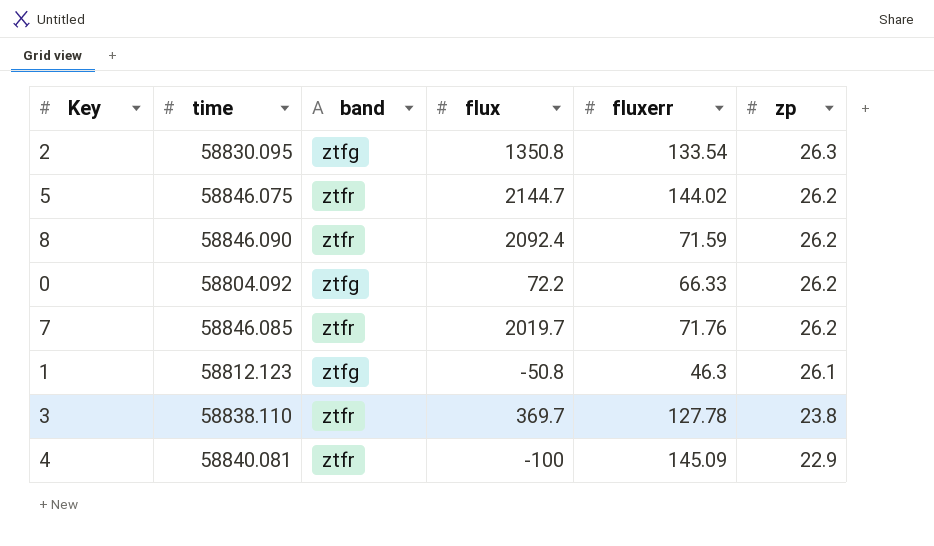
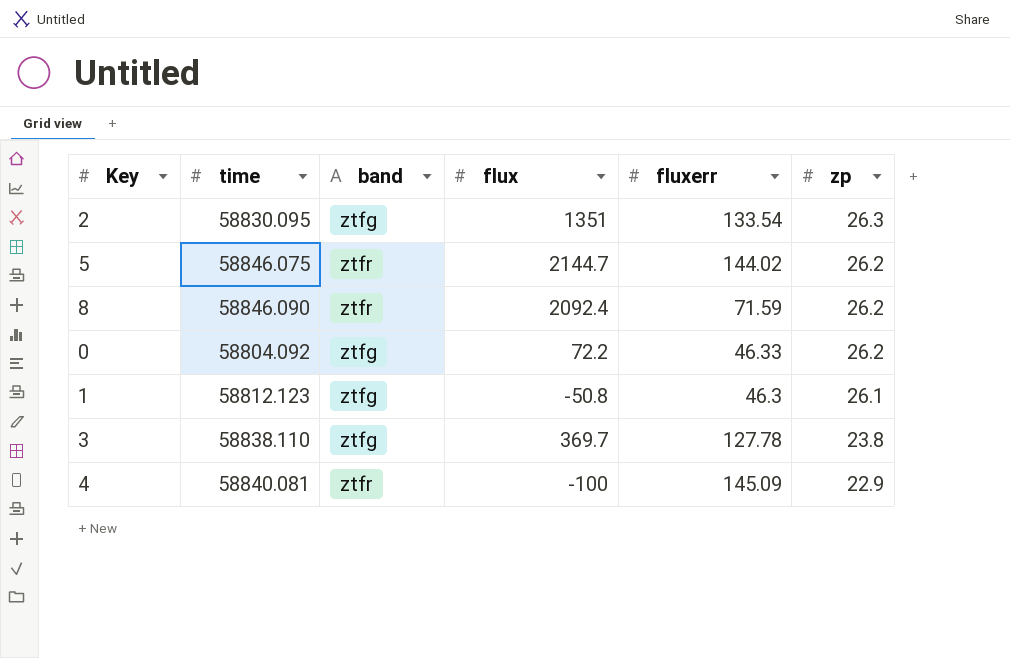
row 7: 58846.085 | ztfr | 2019.7 | 71.76 | 26.2 -> none
2 | flux: 1350.8 -> 1351
0 | fluxerr: 66.33 -> 46.33
3 | band: ztfr -> ztfg

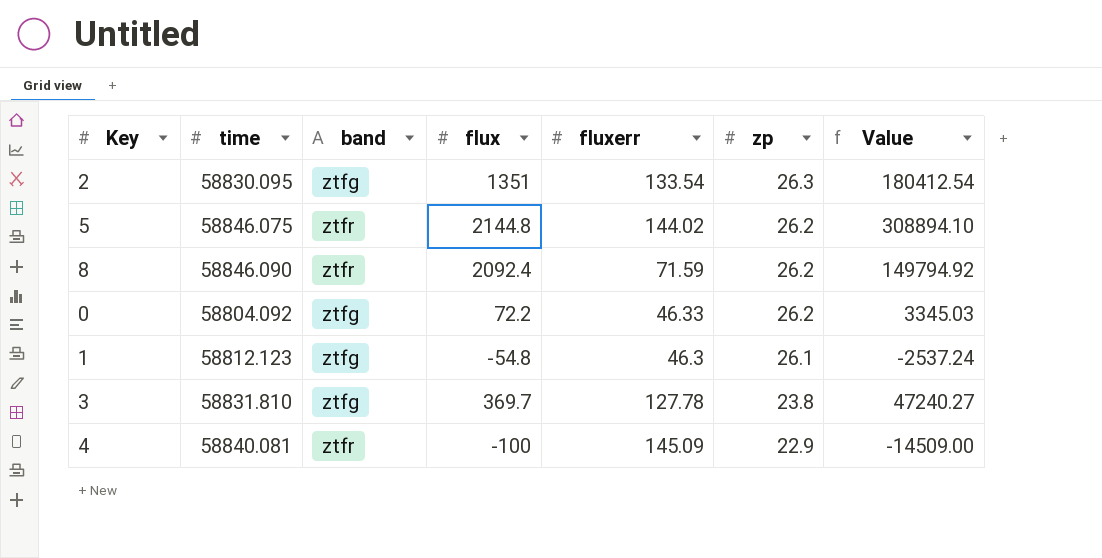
column Value | formula: none -> [flux] * [fluxerr]
5 | flux: 2144.7 -> 2144.8
1 | flux: -50.8 -> -54.8
3 | time: 58838.110 -> 58831.810

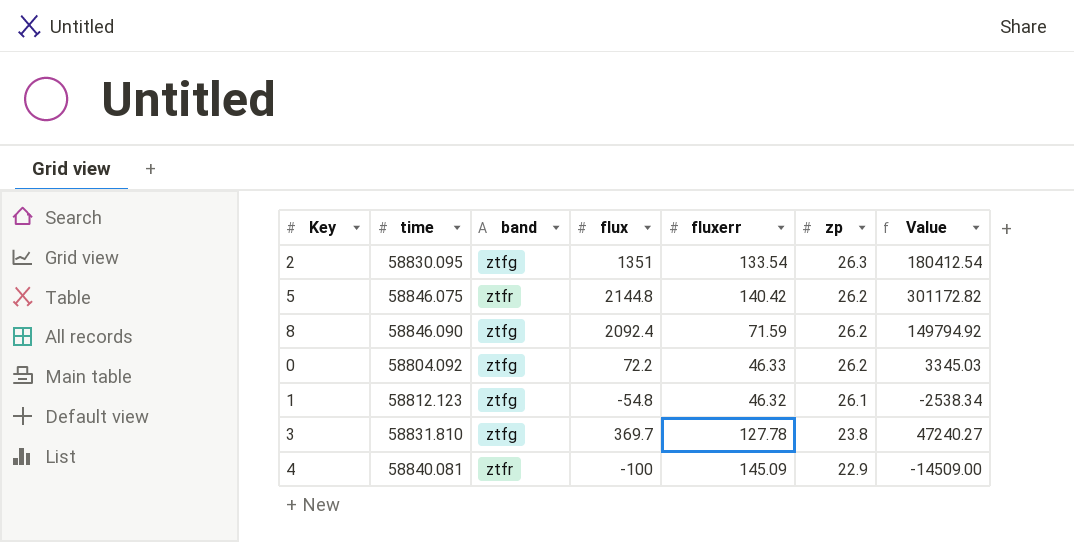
5 | fluxerr: 144.02 -> 140.42
5 | Value: 308894.10 -> 301172.82
8 | band: ztfr -> ztfg
1 | fluxerr: 46.3 -> 46.32
1 | Value: -2537.24 -> -2538.34

